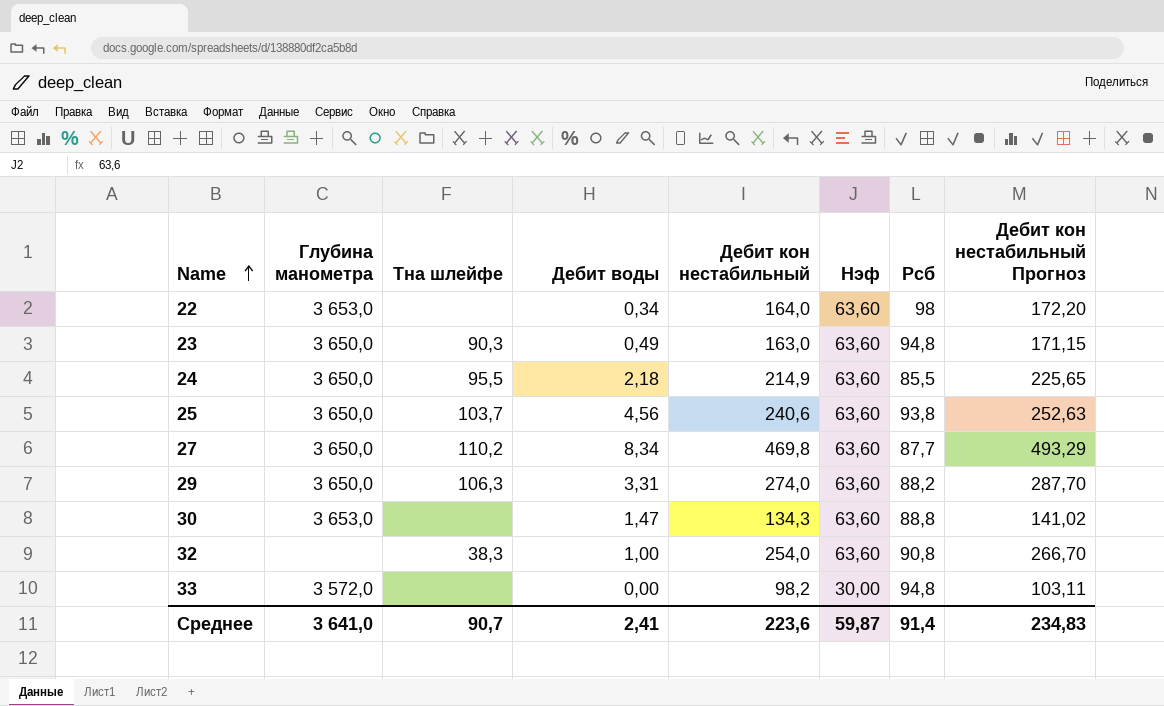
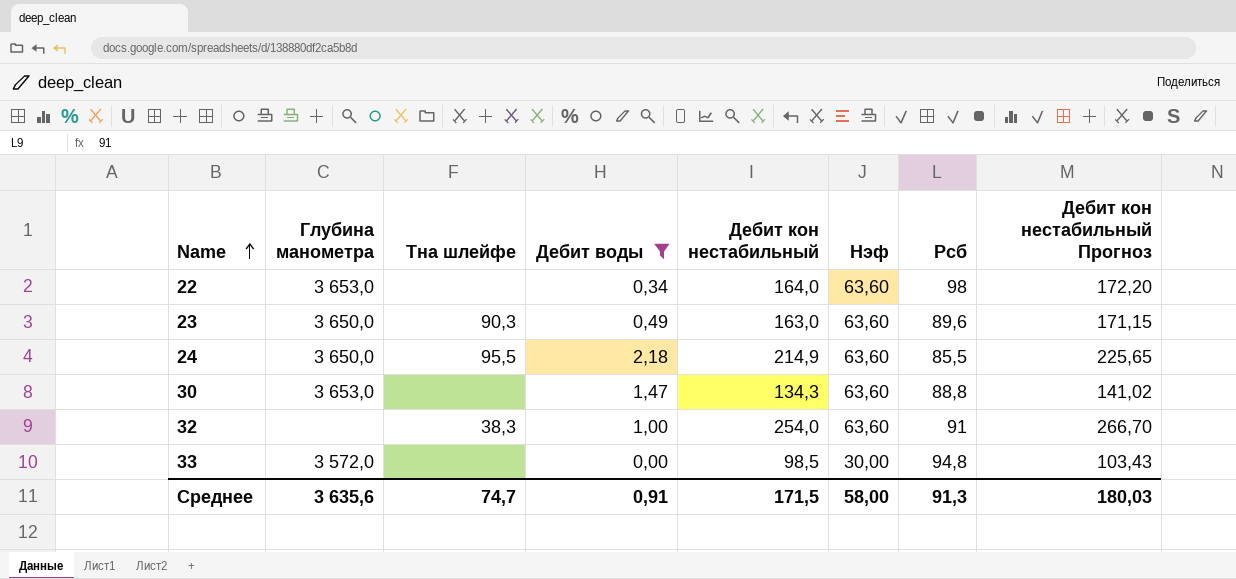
filter: none -> Дебит воды <= 2,18
23 | Pсб: 94,8 -> 89,6
32 | Pсб: 90,8 -> 91
33 | Дебит кон нестабильный: 98,2 -> 98,5
33 | Дебит кон нестабильный Прогноз: 103,11 -> 103,43
Среднее | Глубина манометра: 3 641,0 -> 3 635,6
Среднее | Тна шлейфе: 90,7 -> 74,7
Среднее | Дебит воды: 2,41 -> 0,91
Среднее | Дебит кон нестабильный: 223,6 -> 171,5
Среднее | Нэф: 59,87 -> 58,00
Среднее | Pсб: 91,4 -> 91,3
Среднее | Дебит кон нестабильный Прогноз: 234,83 -> 180,03

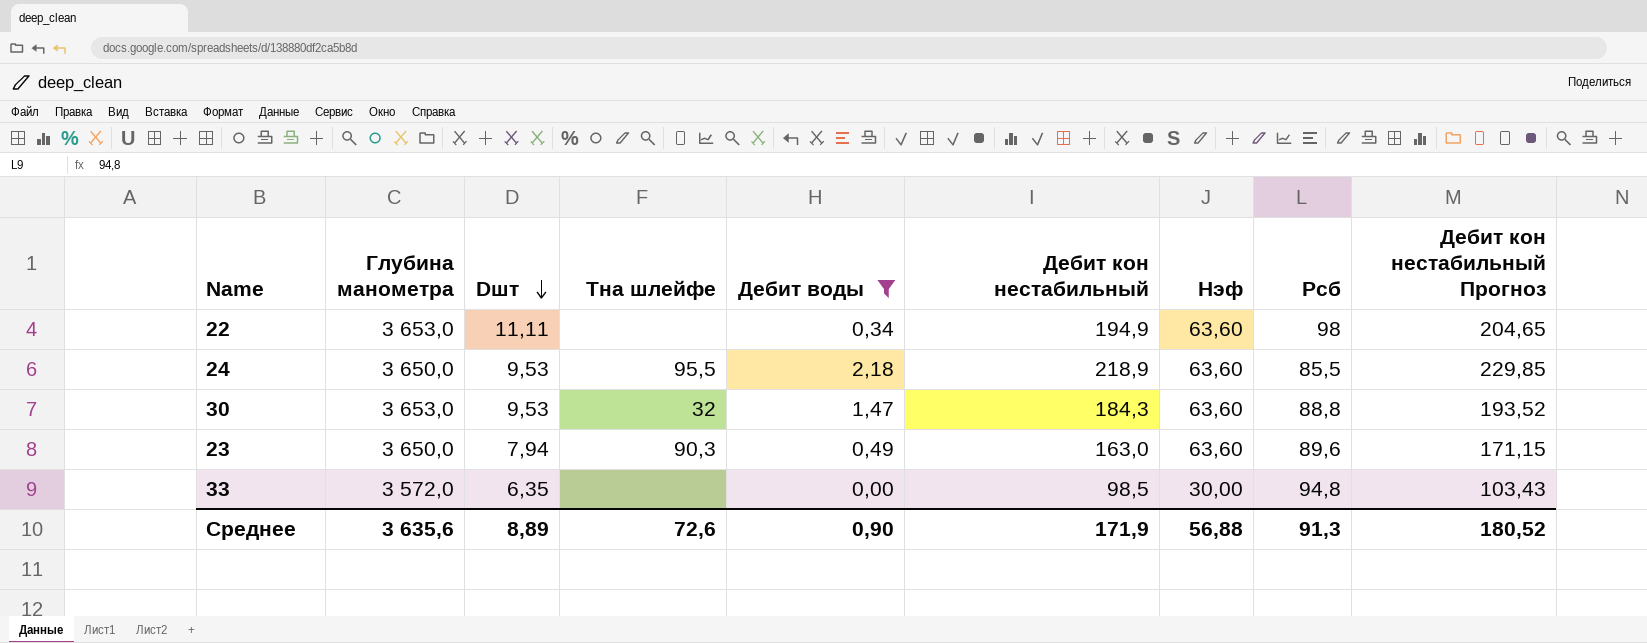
row order: Name ascending -> Dшт descending
column Dшт | position: none -> 3
row 32: none | 38,3 | 1,00 | 254,0 | 63,60 | 91 | 266,70 -> none
22 | Дебит кон нестабильный: 164,0 -> 194,9
22 | Дебит кон нестабильный Прогноз: 172,20 -> 204,65
24 | Дебит кон нестабильный: 214,9 -> 218,9
24 | Дебит кон нестабильный Прогноз: 225,65 -> 229,85
30 | Тна шлейфе: none -> 32
30 | Дебит кон нестабильный: 134,3 -> 184,3
30 | Дебит кон нестабильный Прогноз: 141,02 -> 193,52
Среднее | Тна шлейфе: 74,7 -> 72,6
Среднее | Дебит воды: 0,91 -> 0,90
Среднее | Дебит кон нестабильный: 171,5 -> 171,9
Среднее | Нэф: 58,00 -> 56,88
Среднее | Дебит кон нестабильный Прогноз: 180,03 -> 180,52

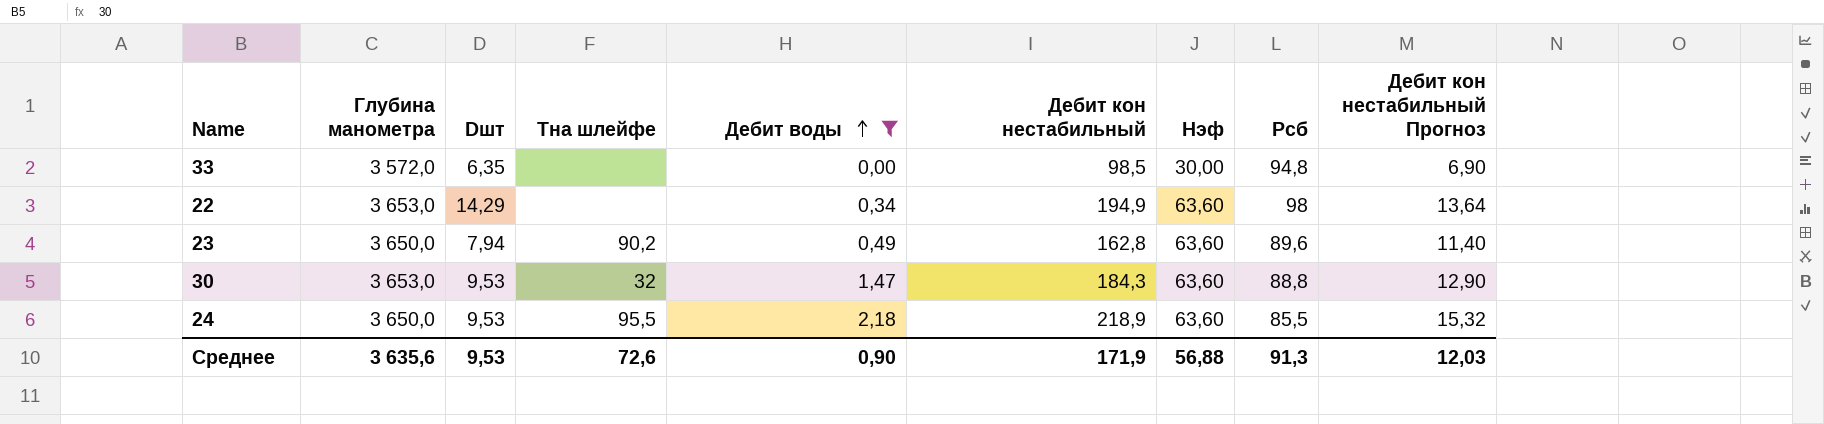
row order: Dшт descending -> Дебит воды ascending
column Дебит кон нестабильный Прогноз | formula: [Дебит кон нестабильный] * 1,05 -> [Дебит кон нестабильный] * 0,07
22 | Dшт: 11,11 -> 14,29
23 | Тна шлейфе: 90,3 -> 90,2
23 | Дебит кон нестабильный: 163,0 -> 162,8
Среднее | Dшт: 8,89 -> 9,53
Среднее | Дебит кон нестабильный Прогноз: 180,52 -> 12,03

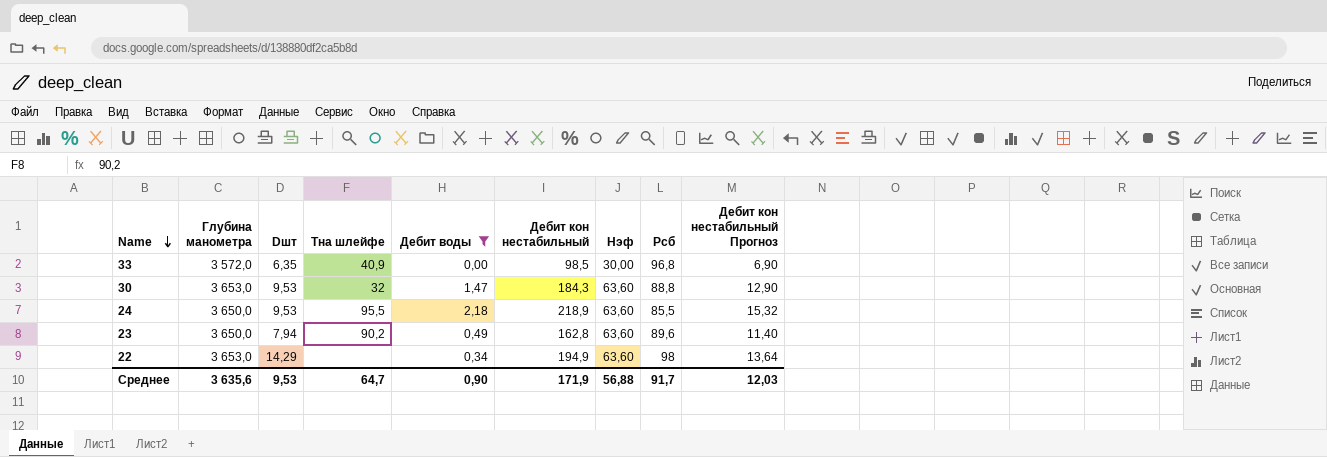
row order: Дебит воды ascending -> Name descending
33 | Тна шлейфе: none -> 40,9
33 | Pсб: 94,8 -> 96,8
Среднее | Тна шлейфе: 72,6 -> 64,7
Среднее | Pсб: 91,3 -> 91,7

